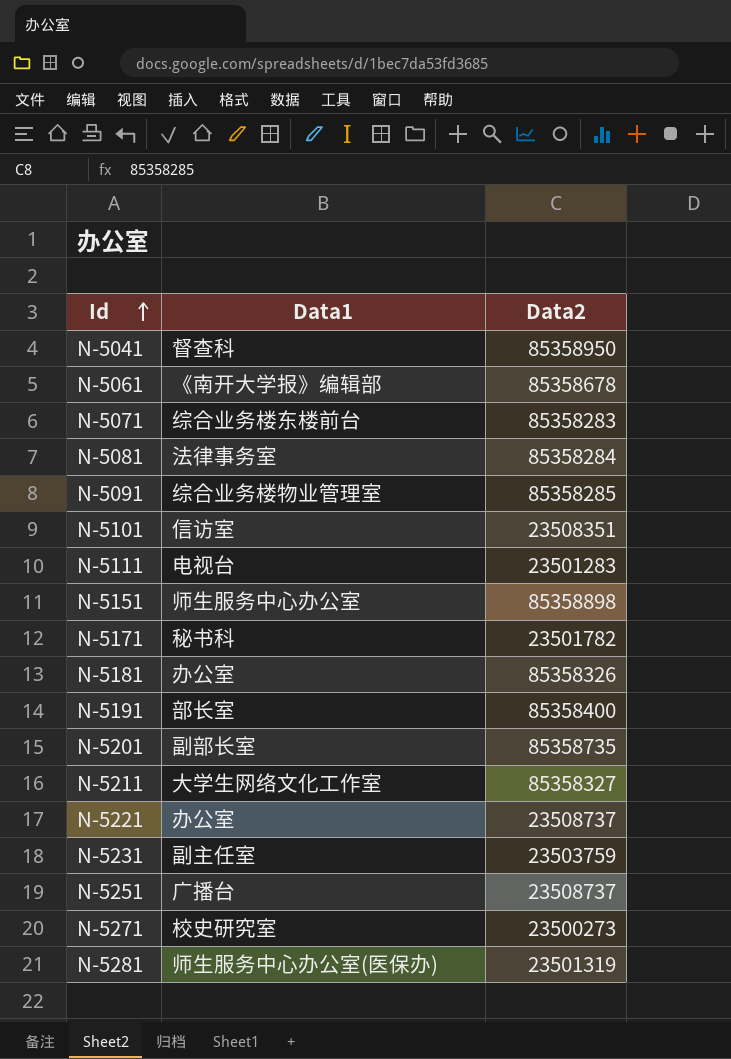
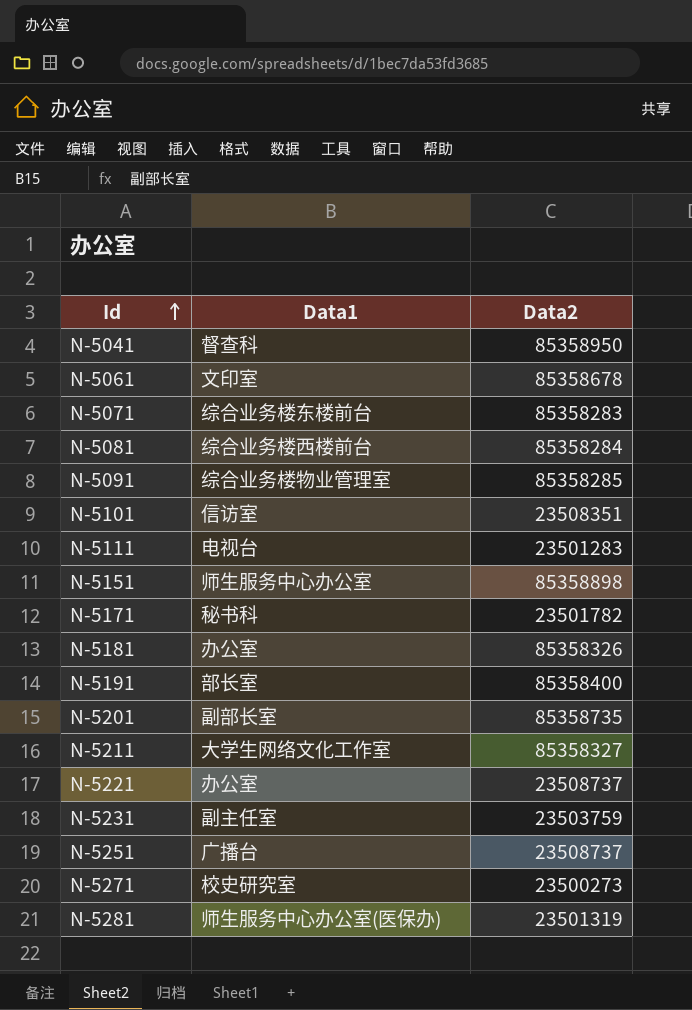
N-5061 | Data1: 《南开大学报》编辑部 -> 文印室
N-5081 | Data1: 法律事务室 -> 综合业务楼西楼前台

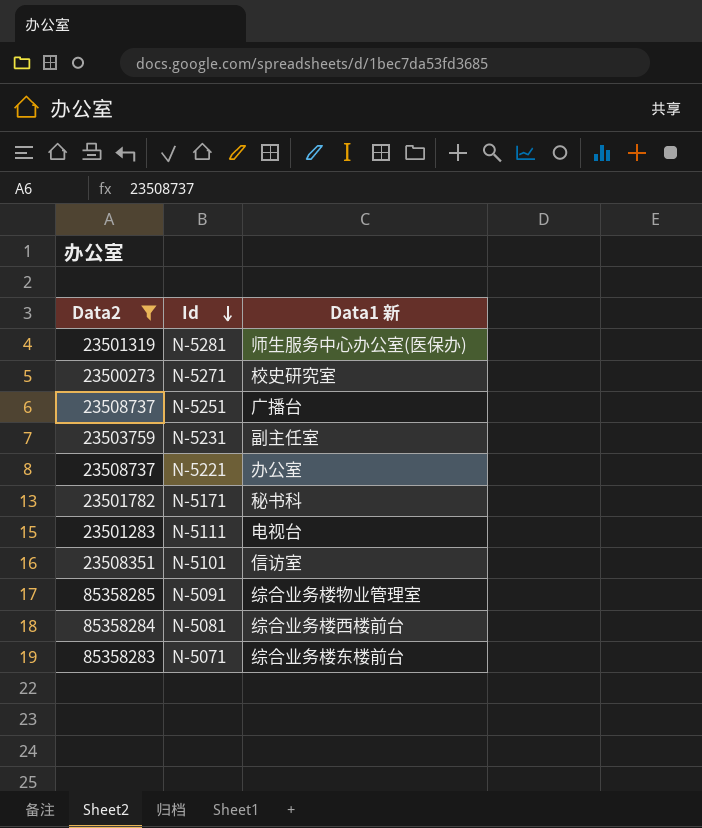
filter: none -> Data2 <= 85358285
row order: Id ascending -> Id descending
column Data2 | position: 3 -> 1
column name: Data1 -> Data1 新

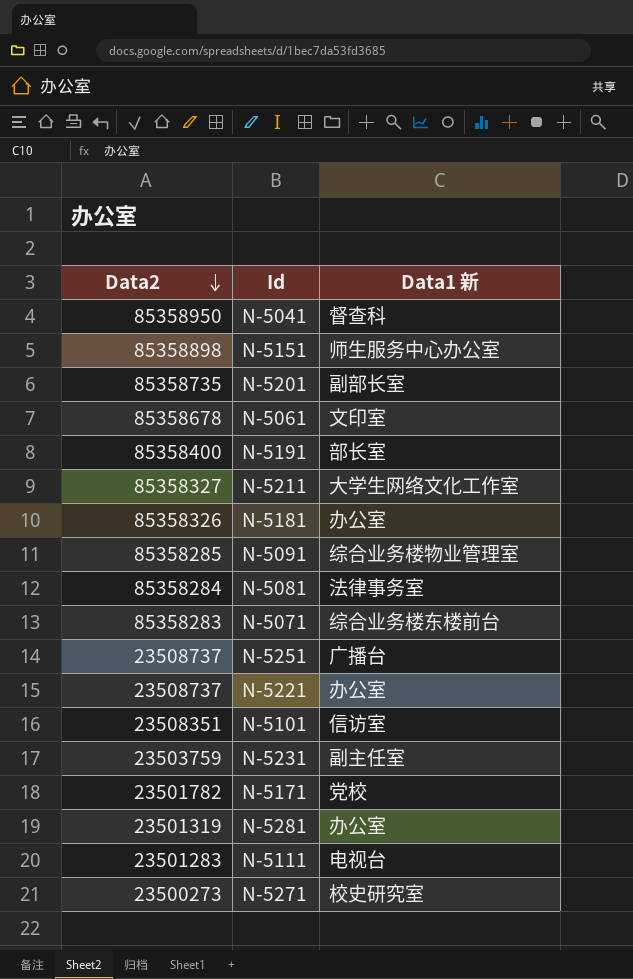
filter: Data2 <= 85358285 -> none
row order: Id descending -> Data2 descending
N-5081 | Data1 新: 综合业务楼西楼前台 -> 法律事务室
N-5171 | Data1 新: 秘书科 -> 党校
N-5281 | Data1 新: 师生服务中心办公室(医保办) -> 办公室

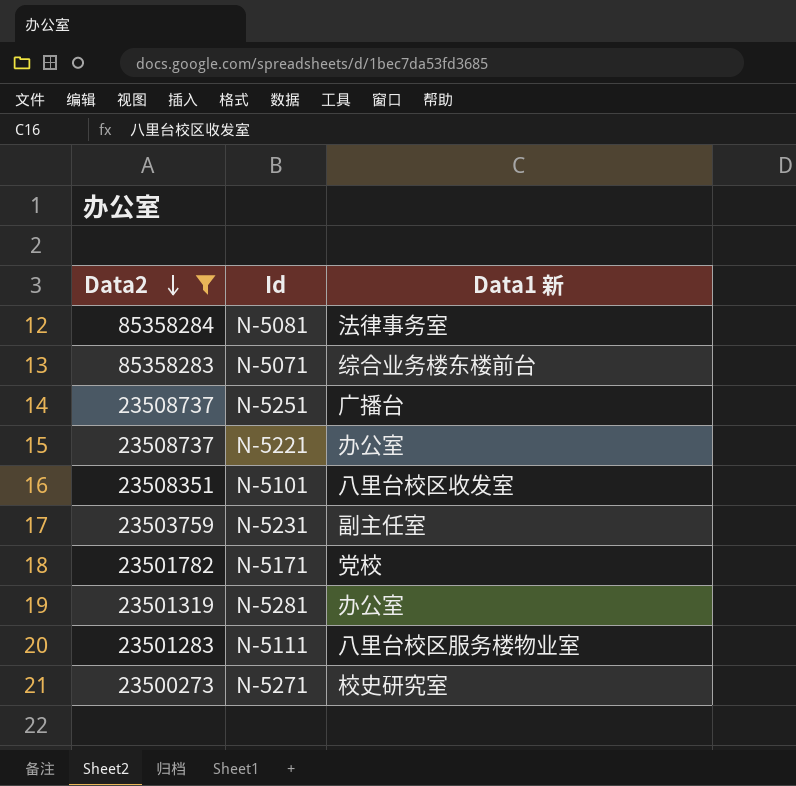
filter: none -> Data2 <= 85358284
N-5101 | Data1 新: 信访室 -> 八里台校区收发室
N-5111 | Data1 新: 电视台 -> 八里台校区服务楼物业室

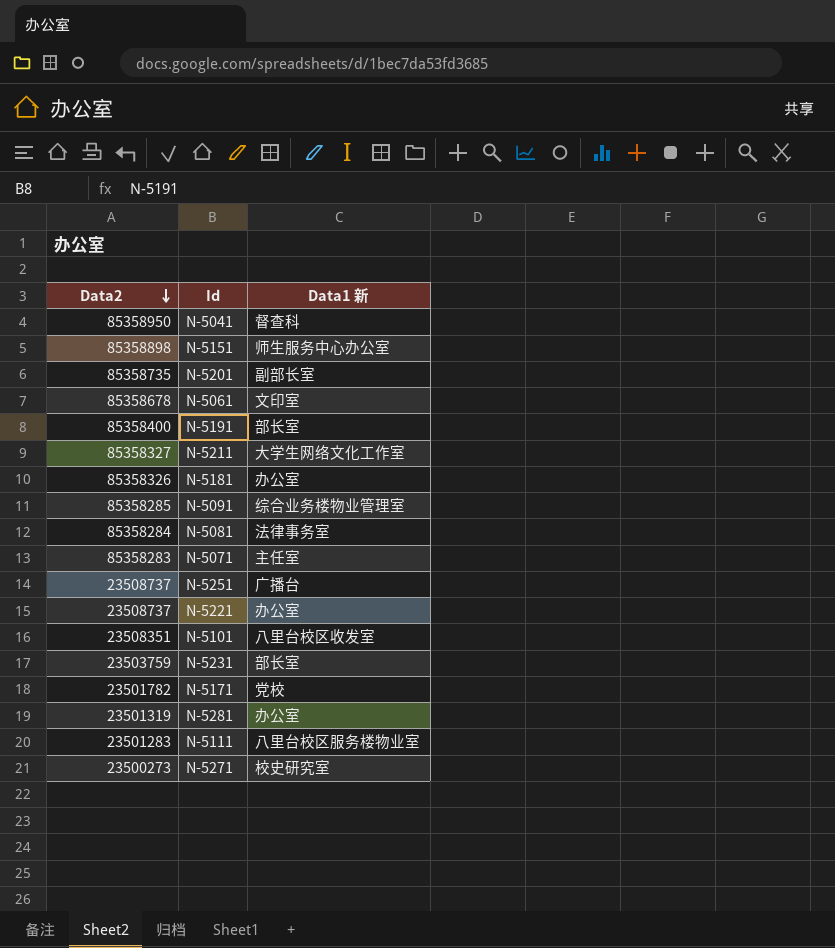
filter: Data2 <= 85358284 -> none
N-5071 | Data1 新: 综合业务楼东楼前台 -> 主任室
N-5231 | Data1 新: 副主任室 -> 部长室

